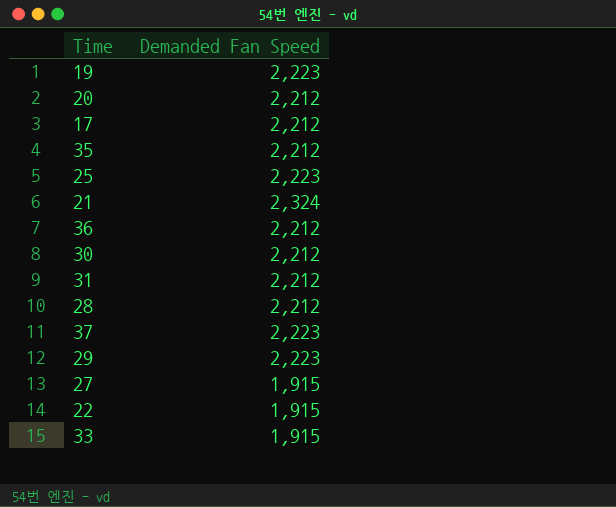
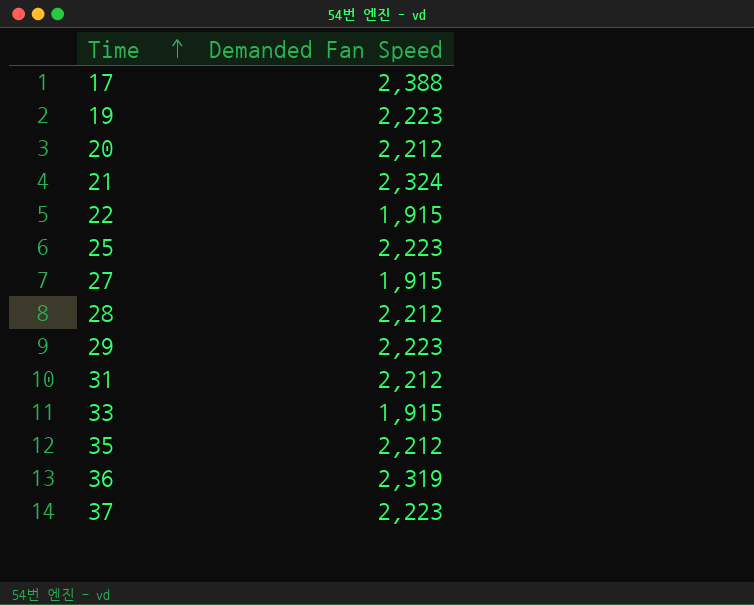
row order: none -> Time ascending
row 30: 2,212 -> none
17 | Demanded Fan Speed: 2,212 -> 2,388
36 | Demanded Fan Speed: 2,212 -> 2,319

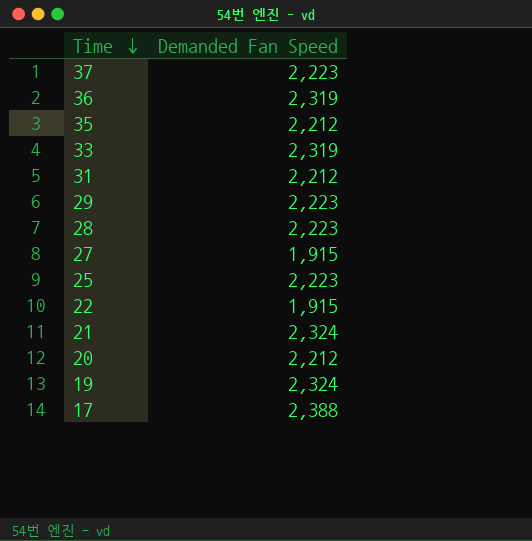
row order: Time ascending -> Time descending
33 | Demanded Fan Speed: 1,915 -> 2,319
28 | Demanded Fan Speed: 2,212 -> 2,223
19 | Demanded Fan Speed: 2,223 -> 2,324

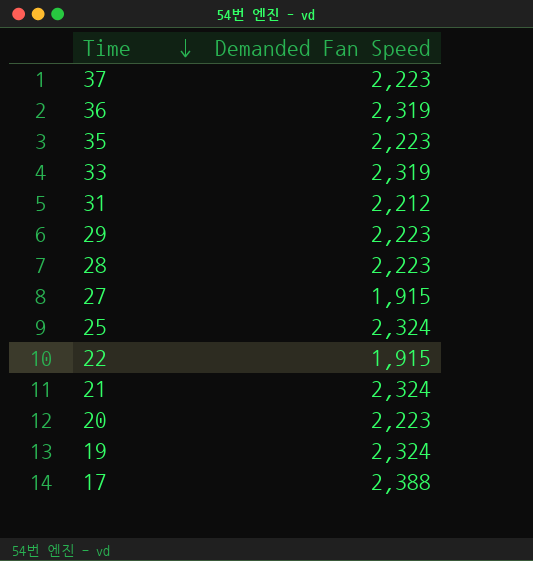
35 | Demanded Fan Speed: 2,212 -> 2,223
25 | Demanded Fan Speed: 2,223 -> 2,324
20 | Demanded Fan Speed: 2,212 -> 2,223

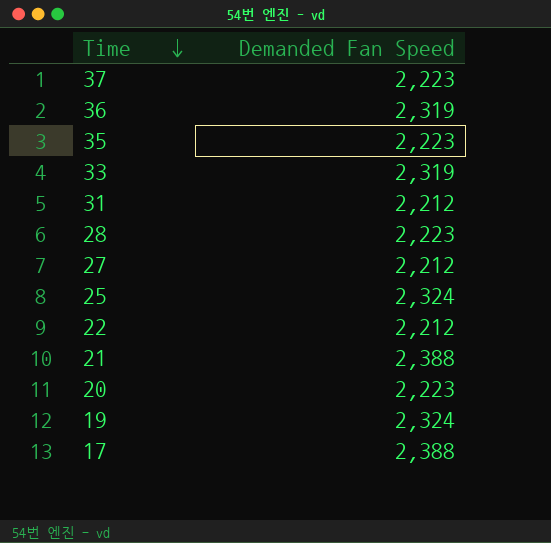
row 29: 2,223 -> none
27 | Demanded Fan Speed: 1,915 -> 2,212
22 | Demanded Fan Speed: 1,915 -> 2,212
21 | Demanded Fan Speed: 2,324 -> 2,388

